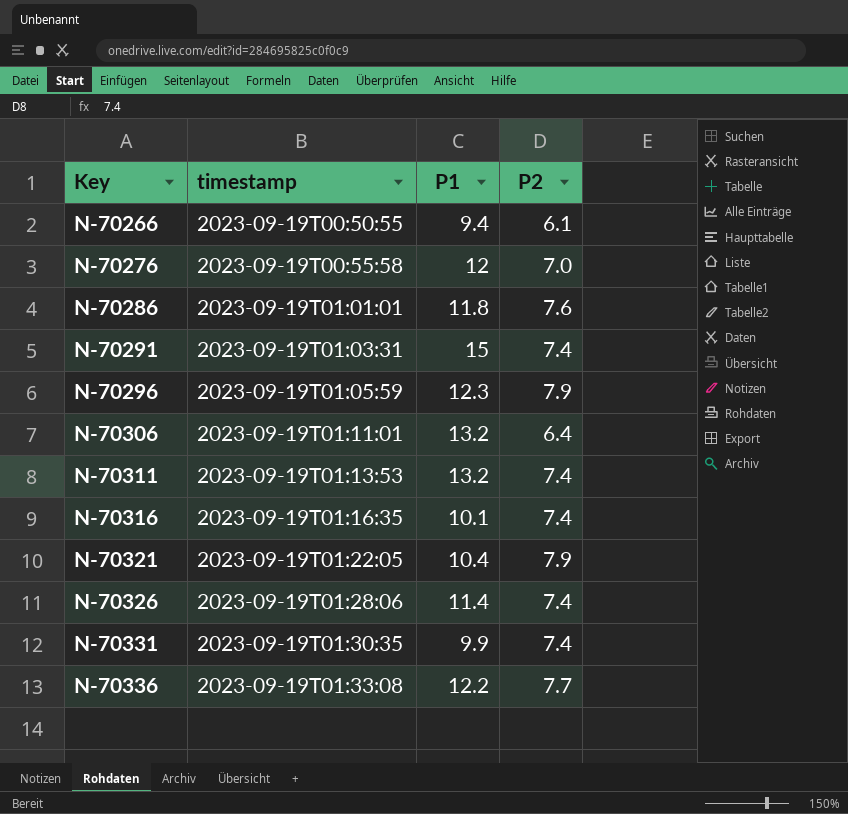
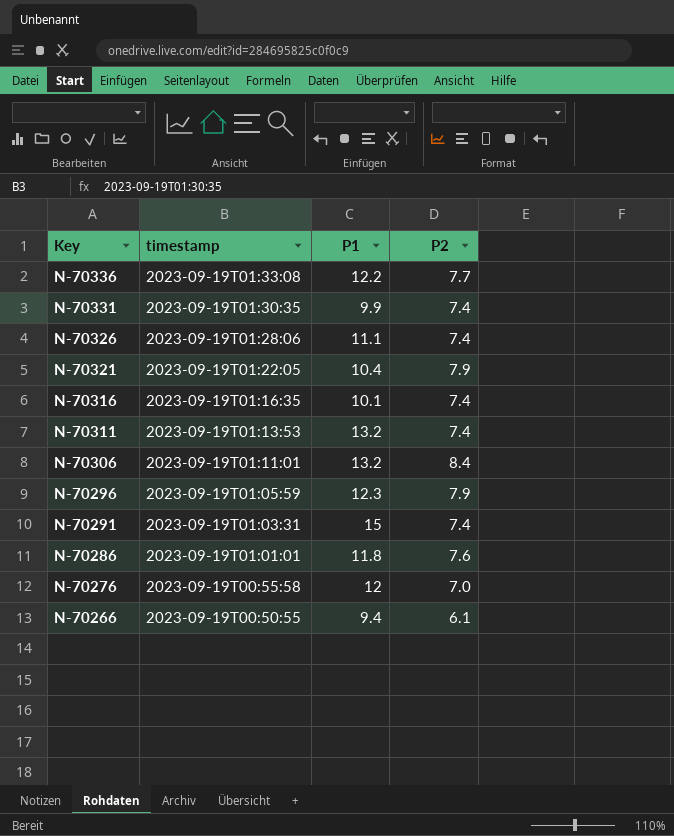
row order: Key ascending -> Key descending
N-70326 | P1: 11.4 -> 11.1
N-70306 | P2: 6.4 -> 8.4

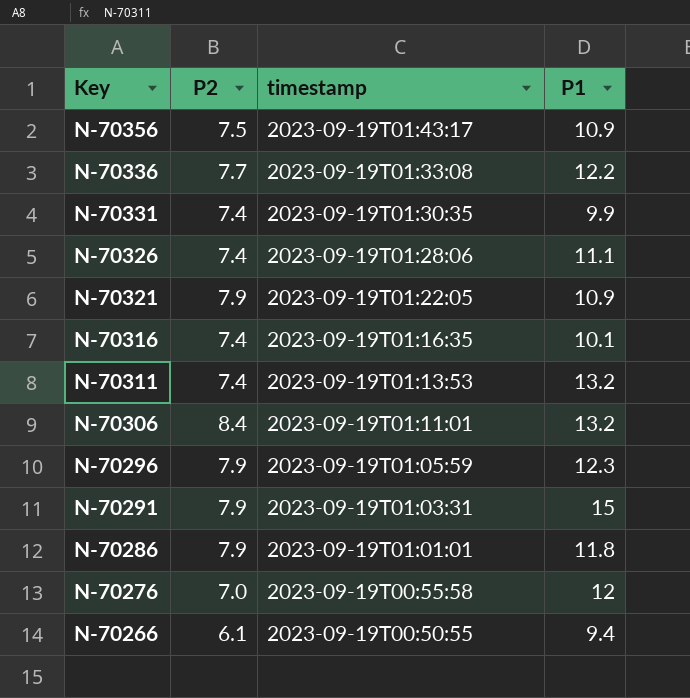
column P2 | position: 4 -> 2
row N-70356: none -> 7.5 | 2023-09-19T01:43:17 | 10.9
N-70321 | P1: 10.4 -> 10.9
N-70291 | P2: 7.4 -> 7.9
N-70286 | P2: 7.6 -> 7.9

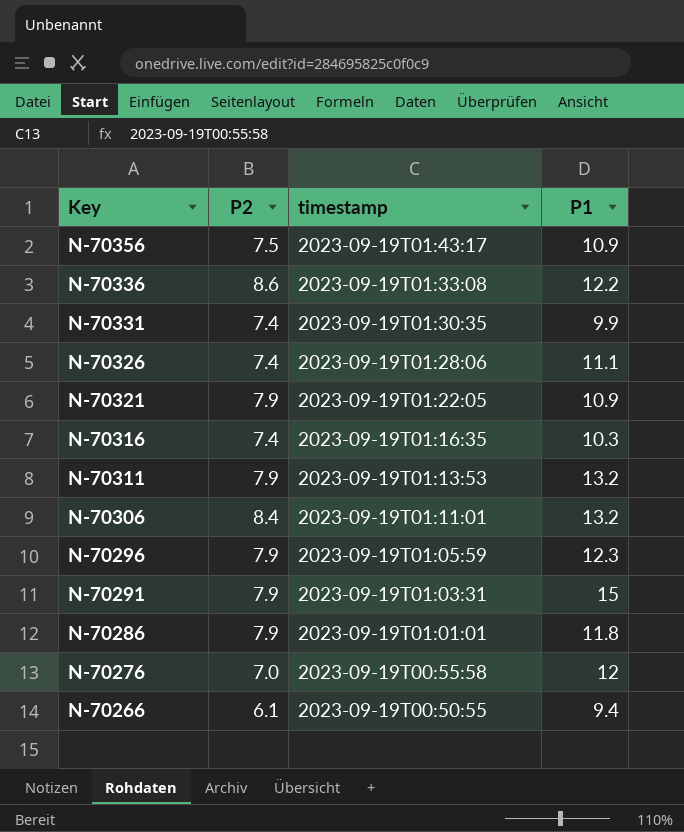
N-70336 | P2: 7.7 -> 8.6
N-70316 | P1: 10.1 -> 10.3
N-70311 | P2: 7.4 -> 7.9

